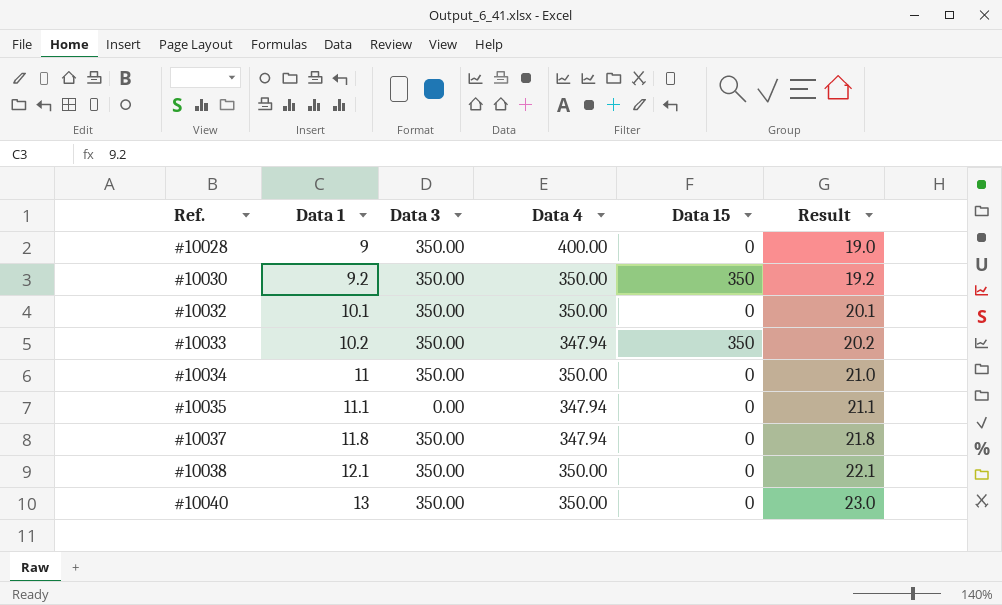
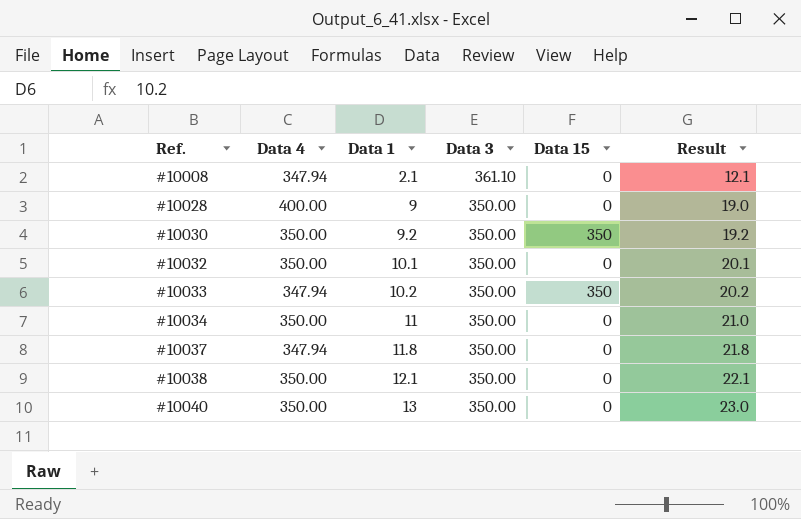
column Data 4 | position: 4 -> 2
row #10035: 11.1 | 0.00 | 347.94 | 0 | 21.1 -> none
row #10008: none -> 347.94 | 2.1 | 361.10 | 0 | 12.1

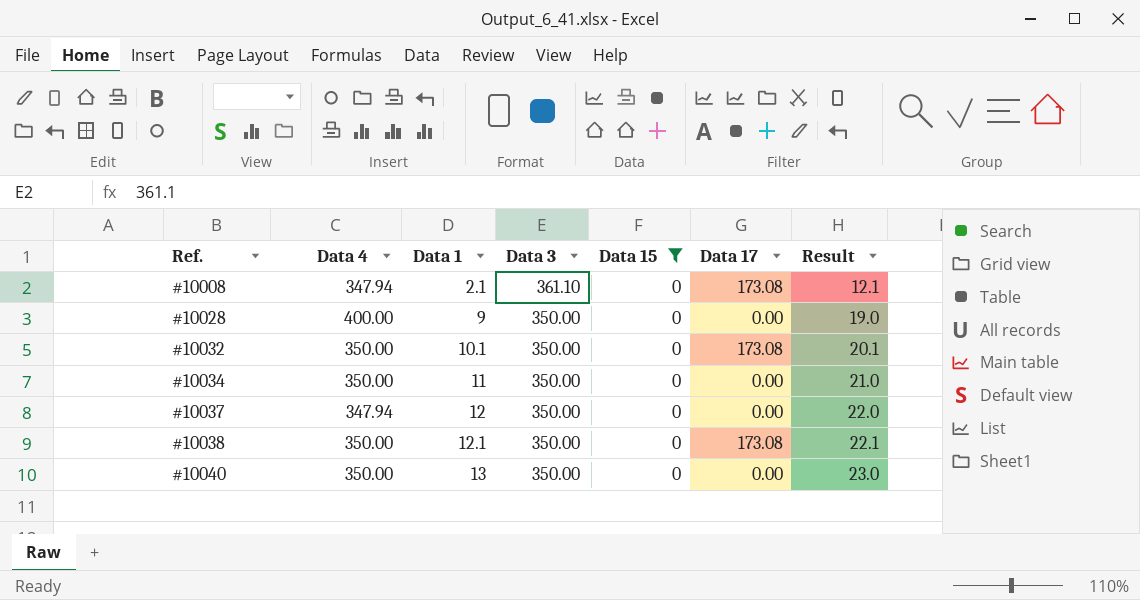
filter: none -> Data 15 = 0
column Data 17 | position: none -> 6
#10037 | Data 1: 11.8 -> 12
#10037 | Result: 21.8 -> 22.0

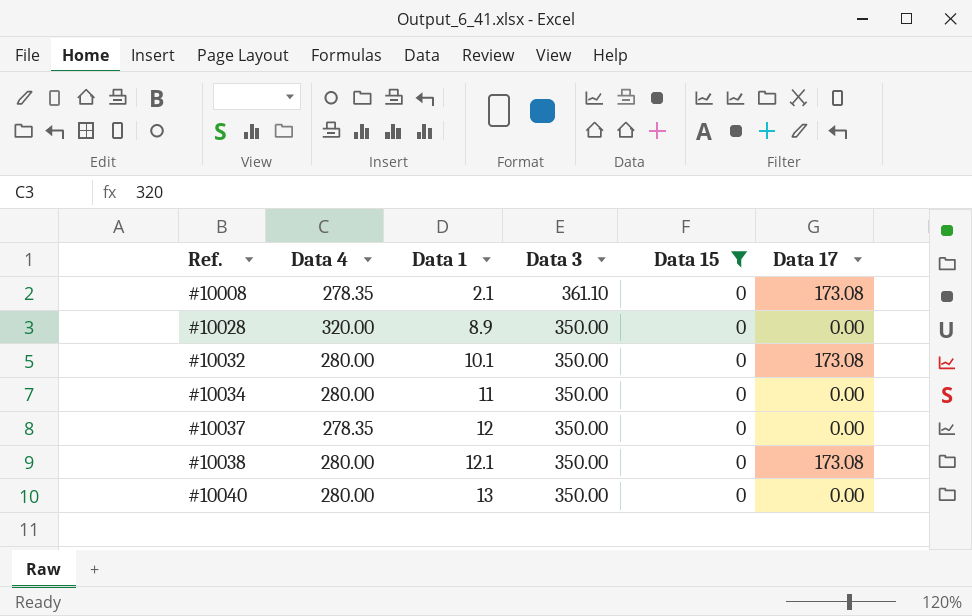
column Result | formula: [Data 1] + 10 -> none
#10008 | Data 4: 347.94 -> 278.35
#10028 | Data 4: 400.00 -> 320.00
#10028 | Data 1: 9 -> 8.9
#10032 | Data 4: 350.00 -> 280.00
#10034 | Data 4: 350.00 -> 280.00
#10037 | Data 4: 347.94 -> 278.35
#10038 | Data 4: 350.00 -> 280.00
#10040 | Data 4: 350.00 -> 280.00

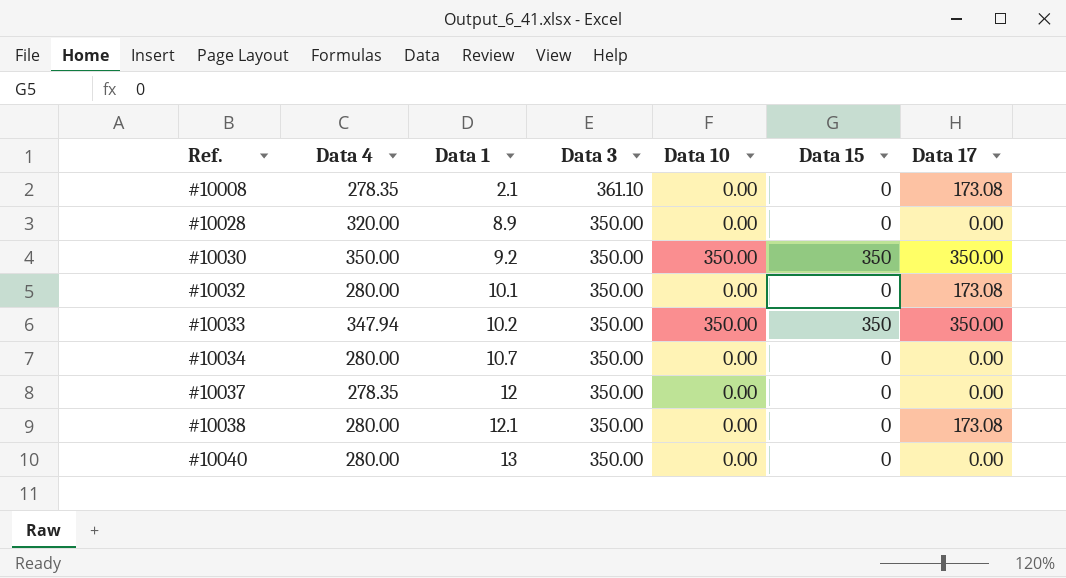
filter: Data 15 = 0 -> none
column Data 10 | position: none -> 5
#10034 | Data 1: 11 -> 10.7

